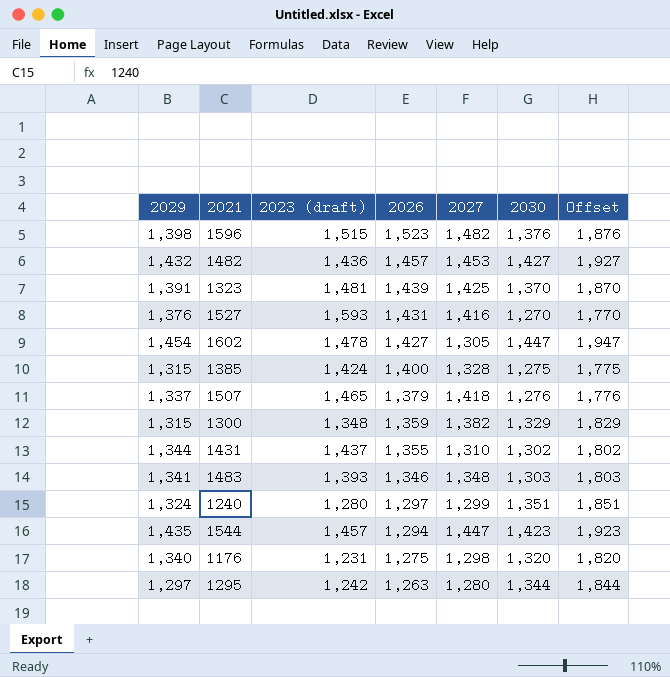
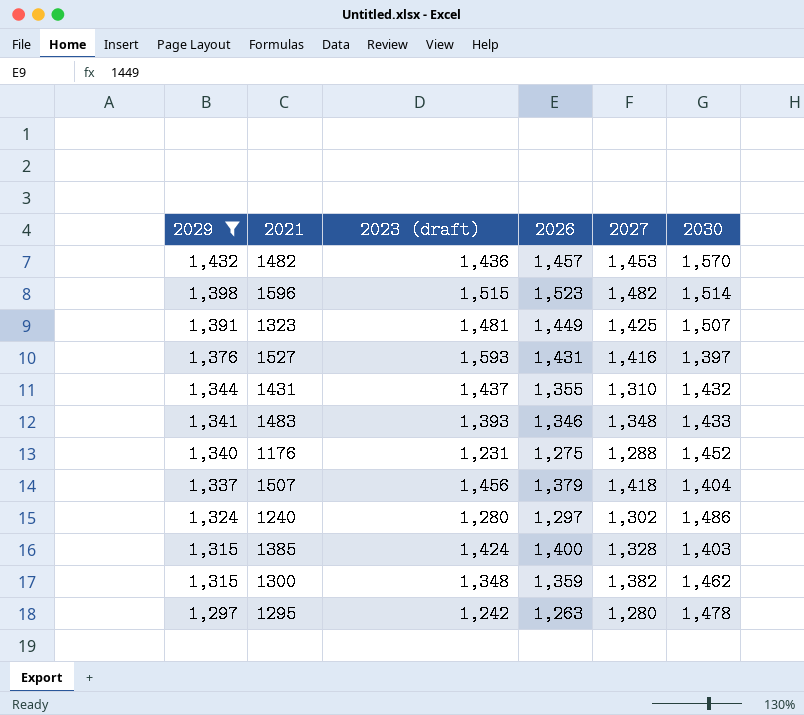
filter: none -> 2029 <= 1,432
row order: 2026 descending -> 2029 descending
column Offset | formula: [2030] + 500 -> none
1482 | 2030: 1,427 -> 1,570
1596 | 2030: 1,376 -> 1,514
1323 | 2026: 1,439 -> 1,449
1323 | 2030: 1,370 -> 1,507
1527 | 2030: 1,270 -> 1,397
1431 | 2030: 1,302 -> 1,432
1483 | 2030: 1,303 -> 1,433
1176 | 2027: 1,298 -> 1,288
1176 | 2030: 1,320 -> 1,452
1507 | 2023 (draft): 1,465 -> 1,456
1507 | 2030: 1,276 -> 1,404
1240 | 2027: 1,299 -> 1,302
1240 | 2030: 1,351 -> 1,486
1385 | 2030: 1,275 -> 1,403
1300 | 2030: 1,329 -> 1,462
1295 | 2030: 1,344 -> 1,478

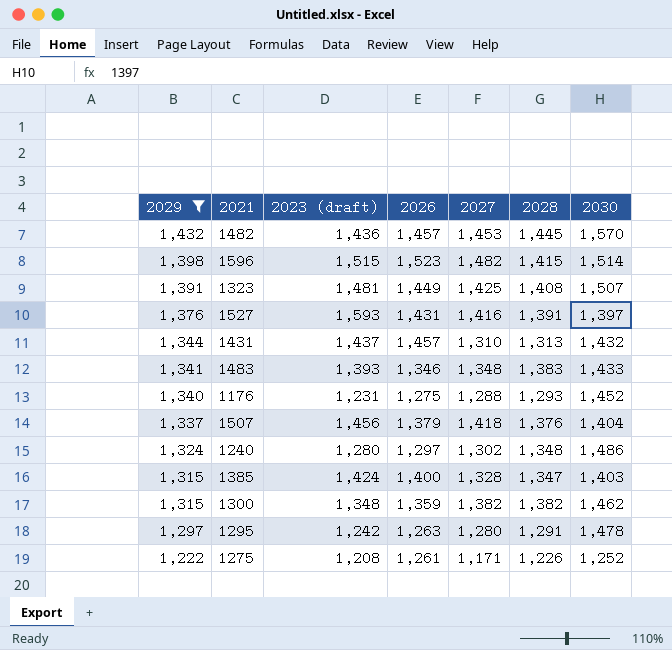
column 2028 | position: none -> 6
1431 | 2026: 1,355 -> 1,457
row 1275: none -> 1,222 | 1,208 | 1,261 | 1,171 | 1,226 | 1,252

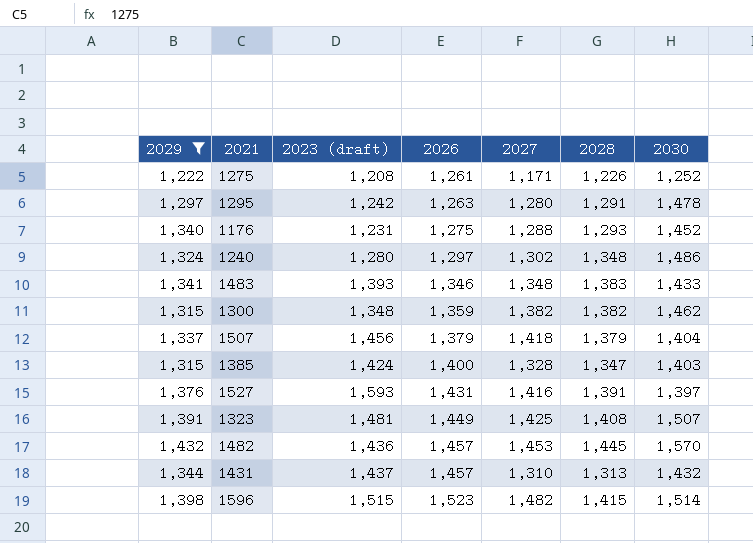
row order: 2029 descending -> 2026 ascending
1507 | 2028: 1,376 -> 1,379

